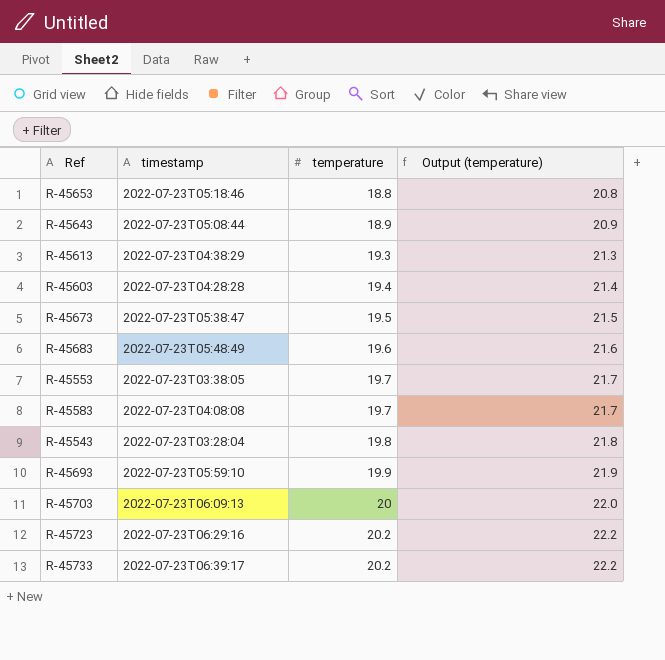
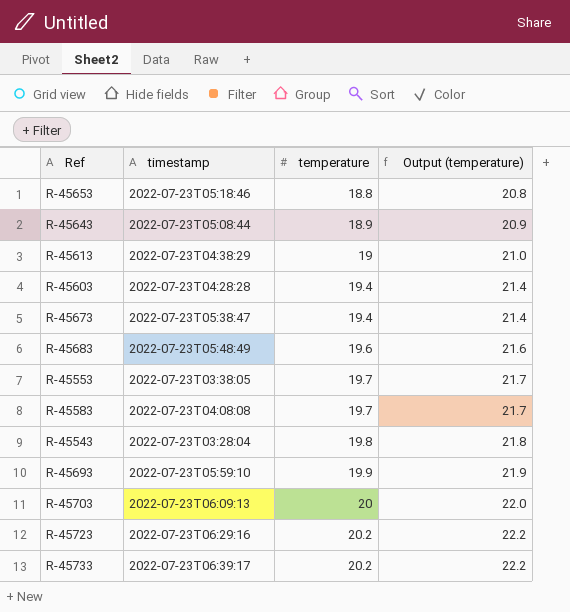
R-45613 | temperature: 19.3 -> 19
R-45613 | Output (temperature): 21.3 -> 21.0
R-45673 | temperature: 19.5 -> 19.4
R-45673 | Output (temperature): 21.5 -> 21.4

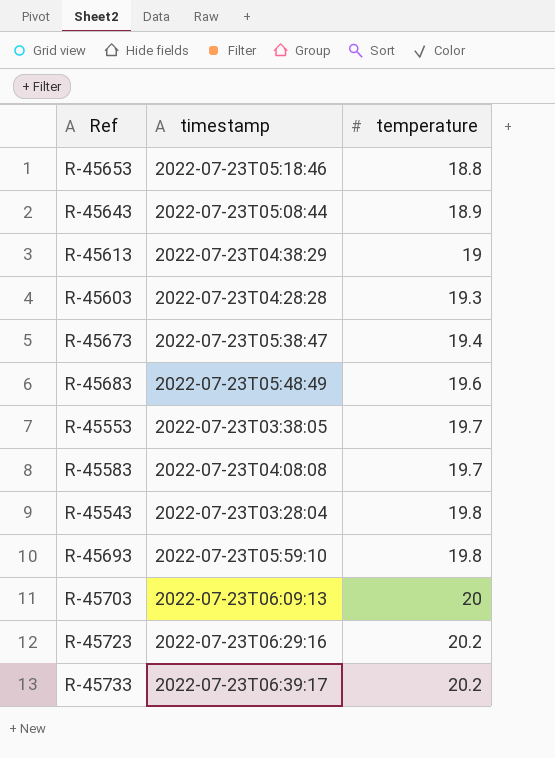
column Output (temperature) | formula: [temperature] + 2 -> none
R-45603 | temperature: 19.4 -> 19.3
R-45693 | temperature: 19.9 -> 19.8

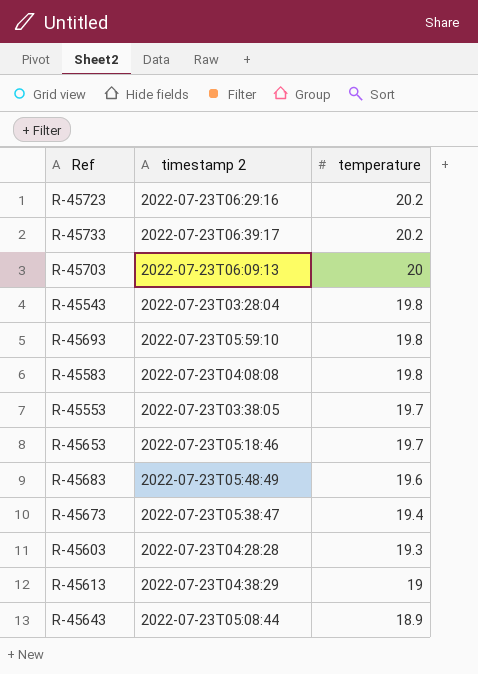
row order: temperature ascending -> temperature descending
column name: timestamp -> timestamp 2
R-45583 | temperature: 19.7 -> 19.8
R-45653 | temperature: 18.8 -> 19.7

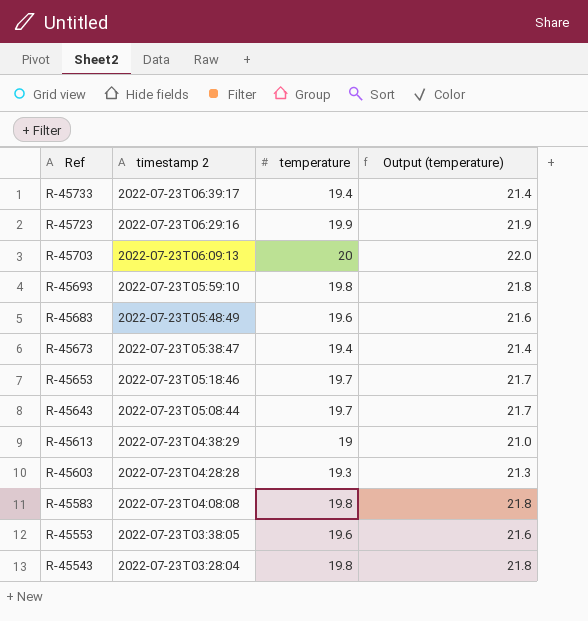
row order: temperature descending -> Ref descending
column Output (temperature) | formula: none -> [temperature] + 2
R-45733 | temperature: 20.2 -> 19.4
R-45723 | temperature: 20.2 -> 19.9
R-45643 | temperature: 18.9 -> 19.7
R-45553 | temperature: 19.7 -> 19.6

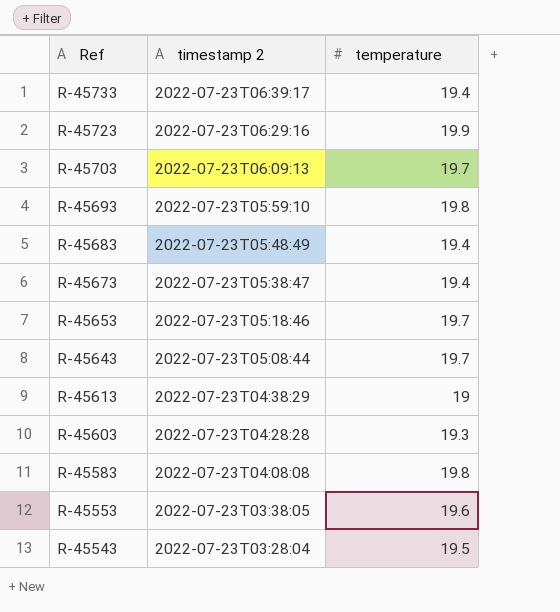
column Output (temperature) | formula: [temperature] + 2 -> none
R-45703 | temperature: 20 -> 19.7
R-45683 | temperature: 19.6 -> 19.4
R-45543 | temperature: 19.8 -> 19.5

